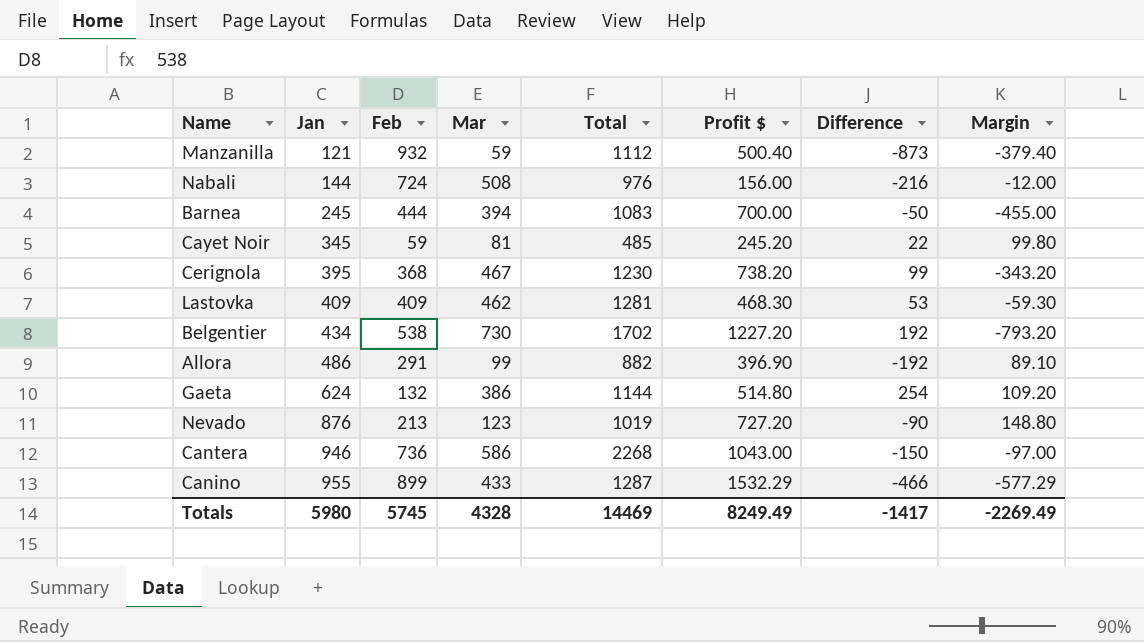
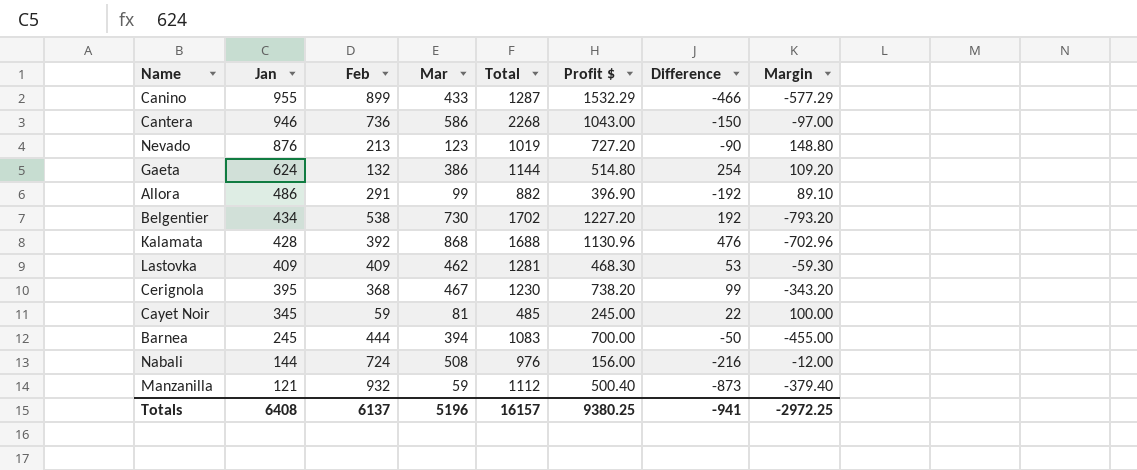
row order: Jan ascending -> Jan descending
row Kalamata: none -> 428 | 392 | 868 | 1688 | 1130.96 | 476 | -702.96
Cayet Noir | Profit $: 245.20 -> 245.00
Cayet Noir | Margin: 99.80 -> 100.00
Totals | Jan: 5980 -> 6408
Totals | Feb: 5745 -> 6137
Totals | Mar: 4328 -> 5196
Totals | Total: 14469 -> 16157
Totals | Profit $: 8249.49 -> 9380.25
Totals | Difference: -1417 -> -941
Totals | Margin: -2269.49 -> -2972.25

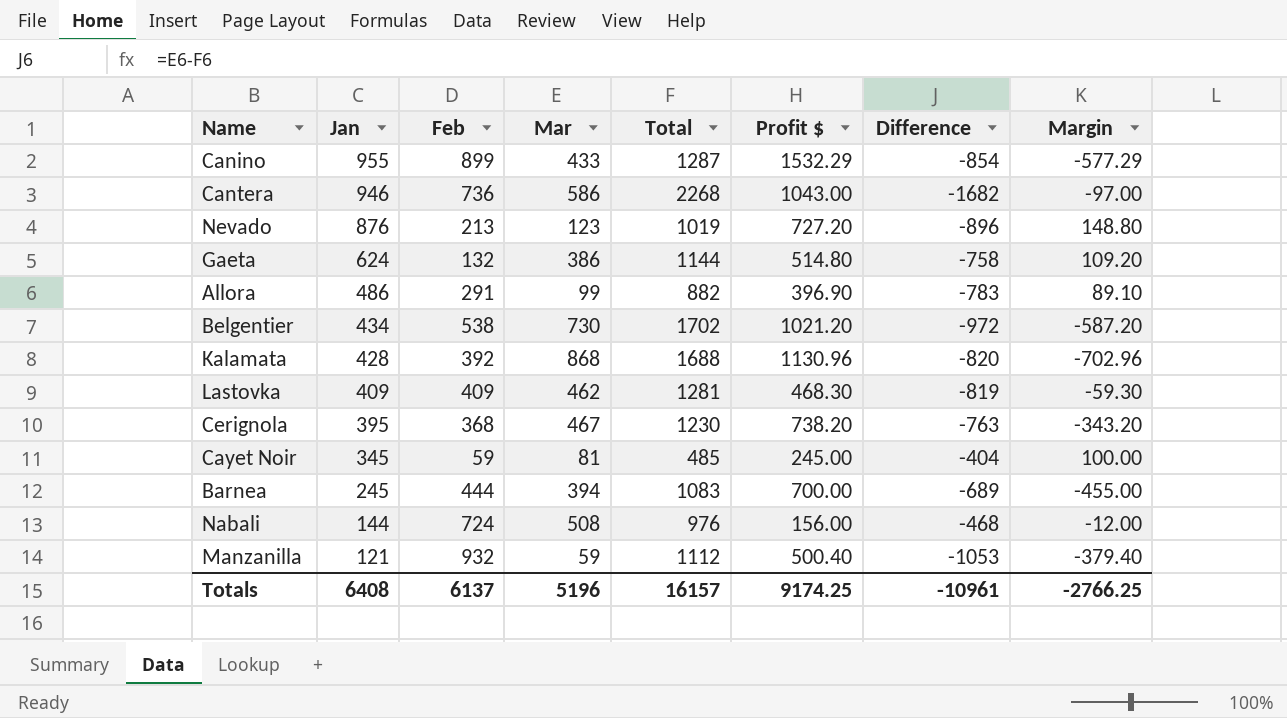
column Difference | formula: [Mar] - [Feb] -> [Mar] - [Total]
Belgentier | Profit $: 1227.20 -> 1021.20
Belgentier | Margin: -793.20 -> -587.20
Totals | Profit $: 9380.25 -> 9174.25
Totals | Difference: -941 -> -10961
Totals | Margin: -2972.25 -> -2766.25

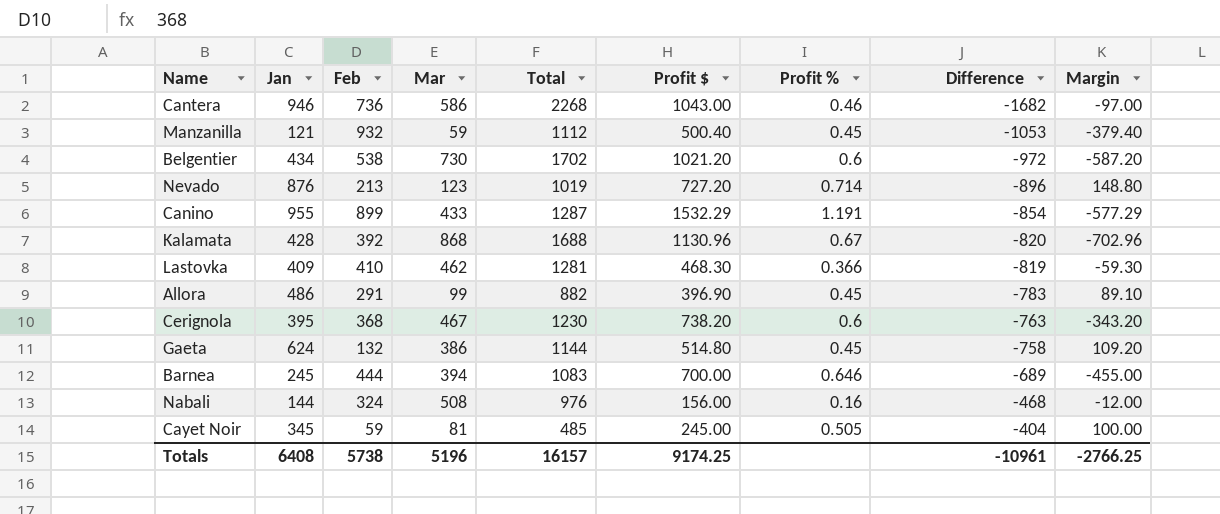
row order: Jan descending -> Difference ascending
column Profit % | formula: none -> [Profit $] / [Total]
Lastovka | Feb: 409 -> 410
Nabali | Feb: 724 -> 324
Totals | Feb: 6137 -> 5738

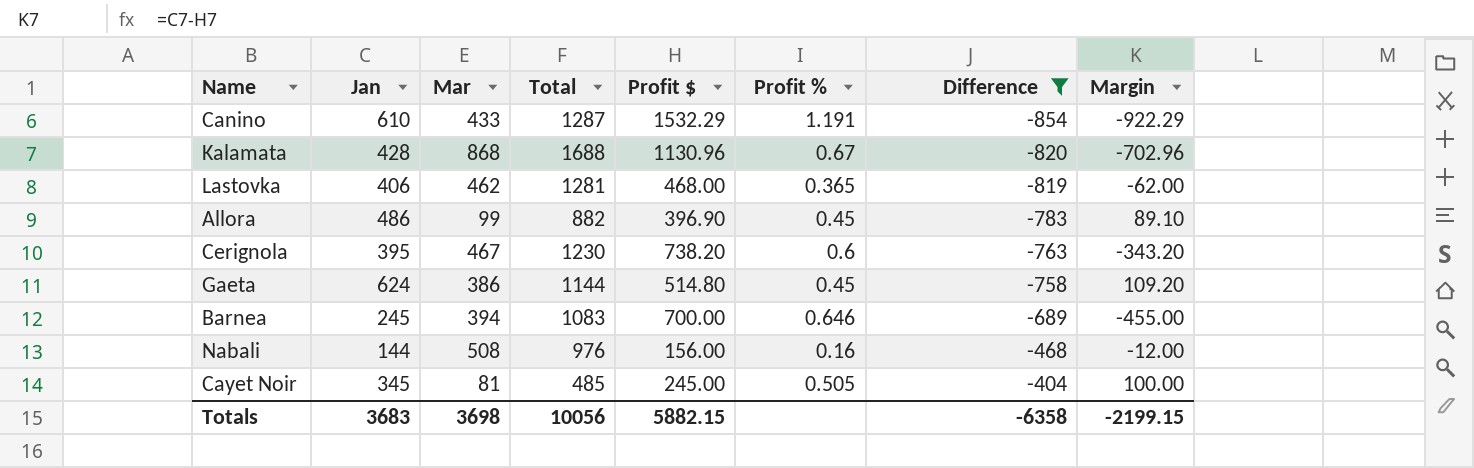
filter: none -> Difference >= -854
column Feb | position: 3 -> none
Canino | Jan: 955 -> 610
Canino | Margin: -577.29 -> -922.29
Lastovka | Jan: 409 -> 406
Lastovka | Profit $: 468.30 -> 468.00
Lastovka | Profit %: 0.366 -> 0.365
Lastovka | Margin: -59.30 -> -62.00
Totals | Jan: 6408 -> 3683
Totals | Mar: 5196 -> 3698
Totals | Total: 16157 -> 10056
Totals | Profit $: 9174.25 -> 5882.15
Totals | Difference: -10961 -> -6358
Totals | Margin: -2766.25 -> -2199.15

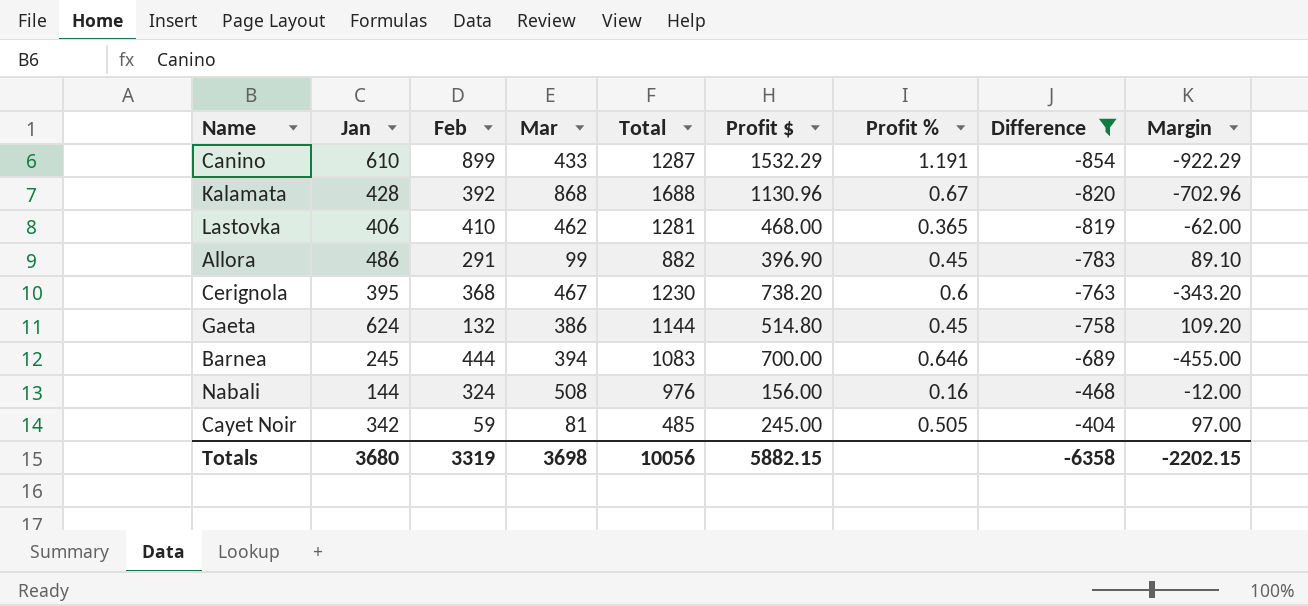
column Feb | position: none -> 3
Cayet Noir | Jan: 345 -> 342
Cayet Noir | Margin: 100.00 -> 97.00
Totals | Jan: 3683 -> 3680
Totals | Margin: -2199.15 -> -2202.15

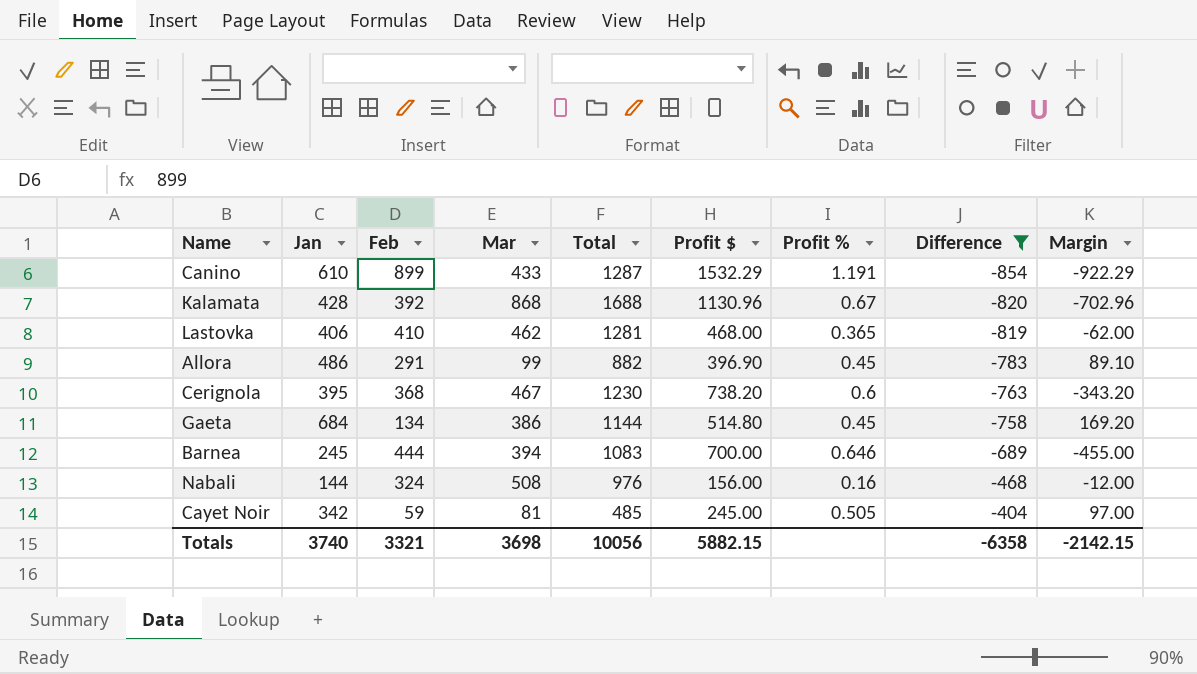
Gaeta | Jan: 624 -> 684
Gaeta | Feb: 132 -> 134
Gaeta | Margin: 109.20 -> 169.20
Totals | Jan: 3680 -> 3740
Totals | Feb: 3319 -> 3321
Totals | Margin: -2202.15 -> -2142.15

